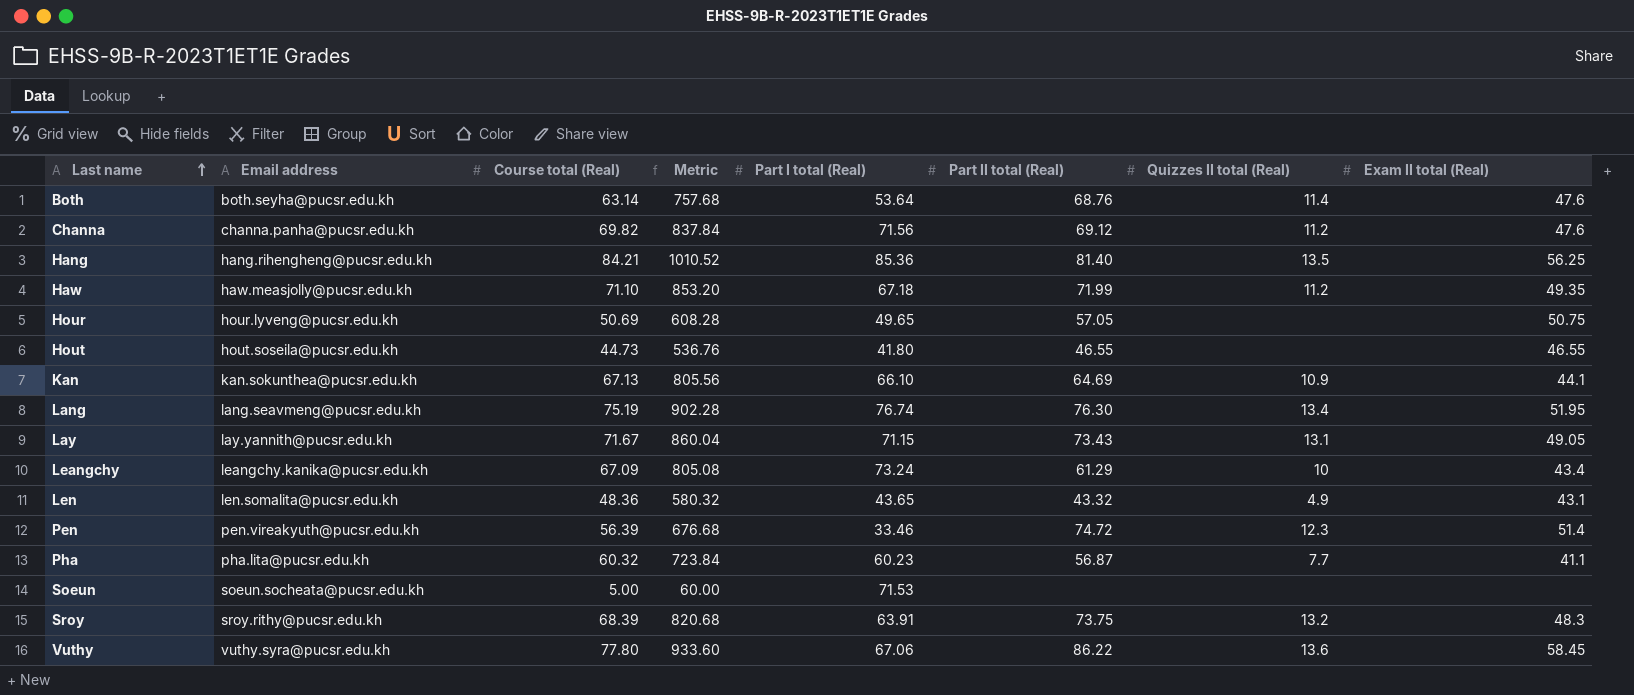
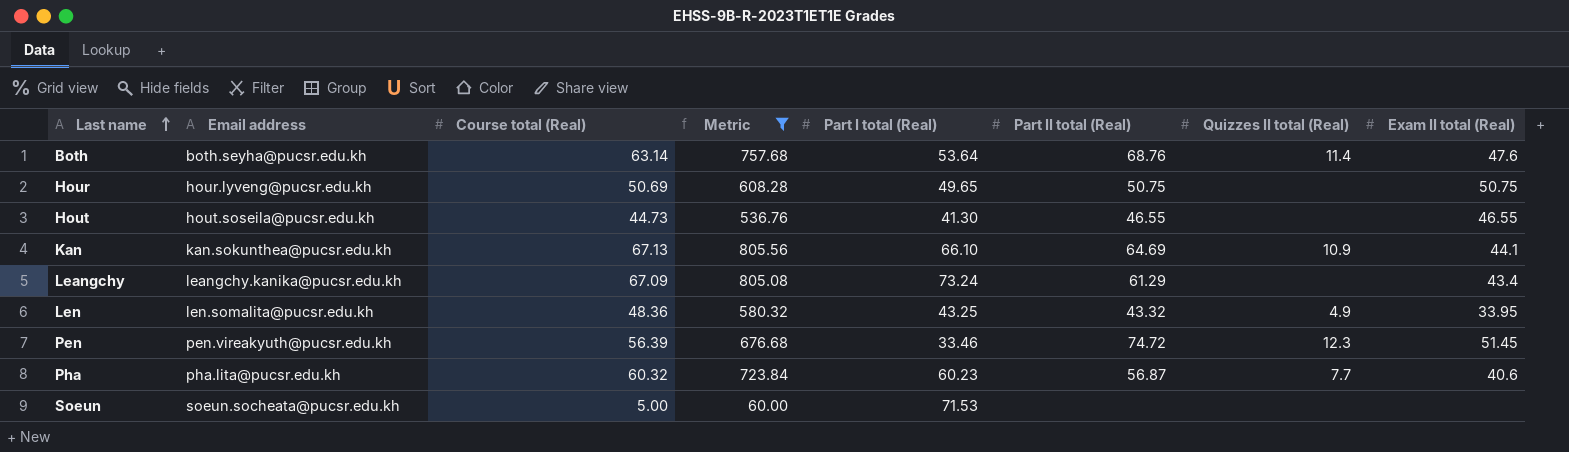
filter: none -> Metric <= 805.56
Hour | Part II total (Real): 57.05 -> 50.75
Hout | Part I total (Real): 41.80 -> 41.30
Leangchy | Quizzes II total (Real): 10 -> none
Len | Part I total (Real): 43.65 -> 43.25
Len | Exam II total (Real): 43.1 -> 33.95
Pen | Exam II total (Real): 51.4 -> 51.45
Pha | Exam II total (Real): 41.1 -> 40.6

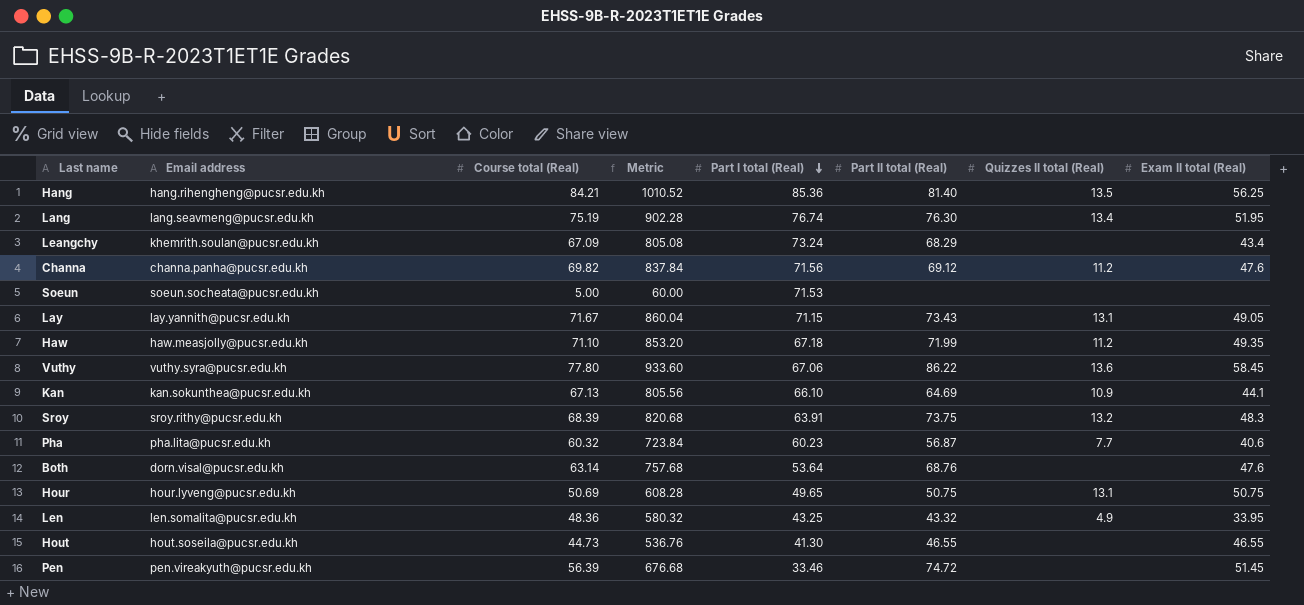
filter: Metric <= 805.56 -> none
row order: Last name ascending -> Part I total (Real) descending
Leangchy | Email address: leangchy.kanika@pucsr.edu.kh -> khemrith.soulan@pucsr.edu.kh
Leangchy | Part II total (Real): 61.29 -> 68.29
Both | Email address: both.seyha@pucsr.edu.kh -> dorn.visal@pucsr.edu.kh
Both | Quizzes II total (Real): 11.4 -> none
Hour | Quizzes II total (Real): none -> 13.1
Pen | Quizzes II total (Real): 12.3 -> none

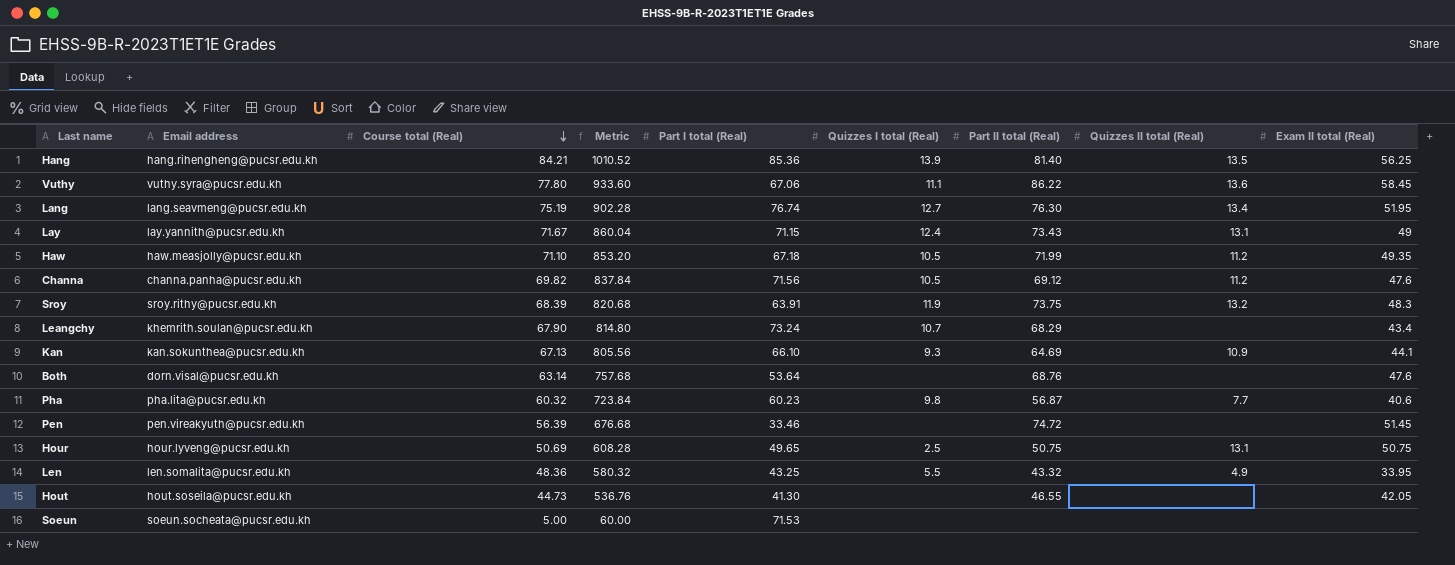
row order: Part I total (Real) descending -> Course total (Real) descending
column Quizzes I total (Real) | position: none -> 6
Lay | Exam II total (Real): 49.05 -> 49
Leangchy | Course total (Real): 67.09 -> 67.90
Leangchy | Metric: 805.08 -> 814.80
Hout | Exam II total (Real): 46.55 -> 42.05

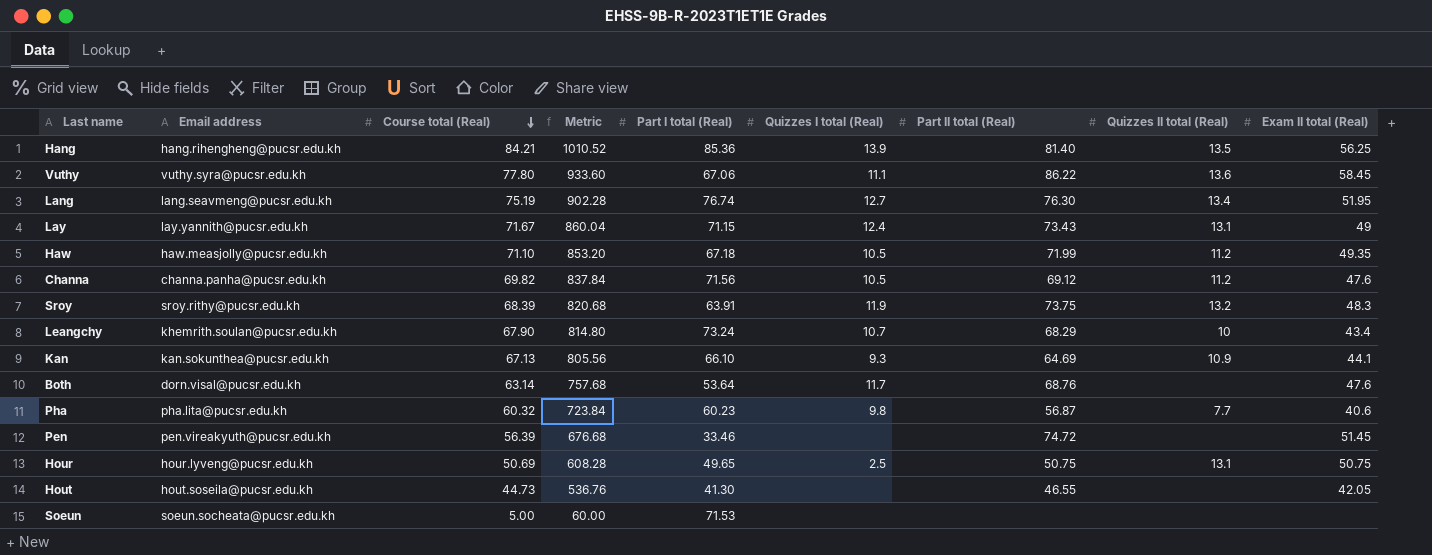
row Len: len.somalita@pucsr.edu.kh | 48.36 | 580.32 | 43.25 | 5.5 | 43.32 | 4.9 | 33.95 -> none
Leangchy | Quizzes II total (Real): none -> 10
Both | Quizzes I total (Real): none -> 11.7

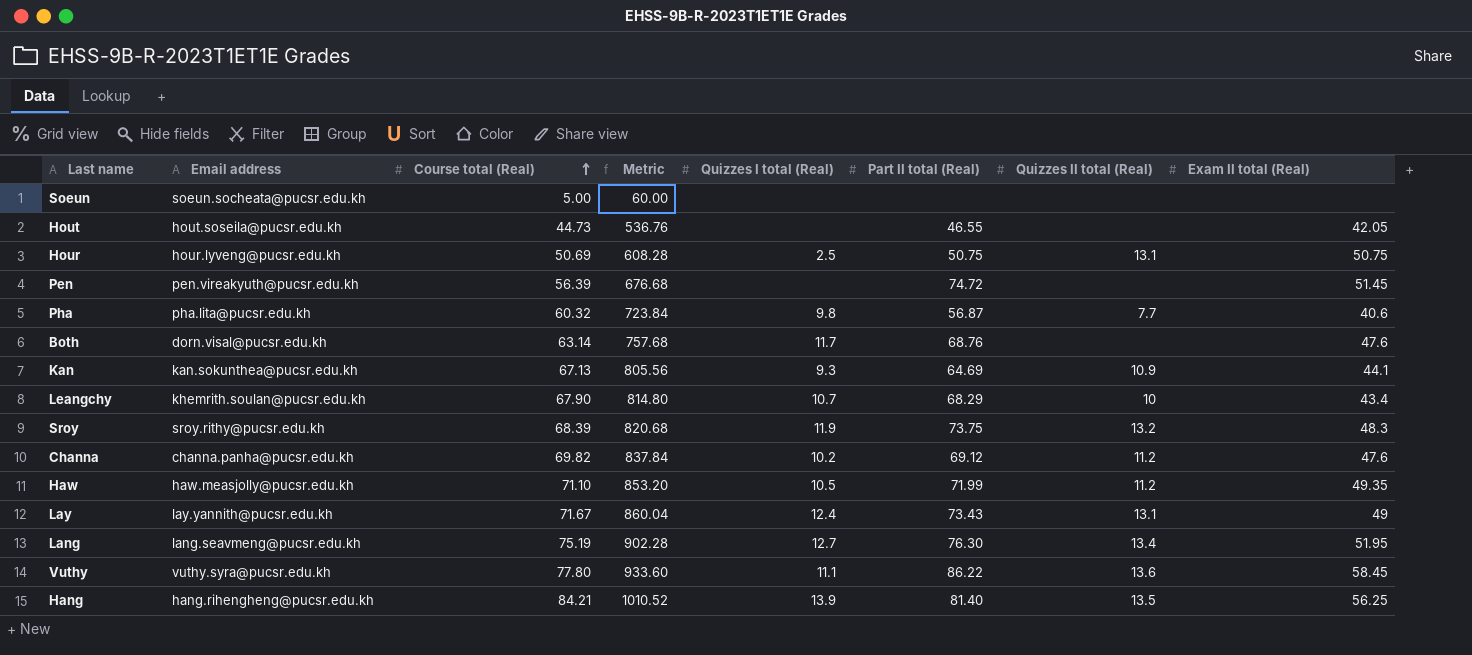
row order: Course total (Real) descending -> Course total (Real) ascending
column Part I total (Real) | position: 5 -> none
Channa | Quizzes I total (Real): 10.5 -> 10.2

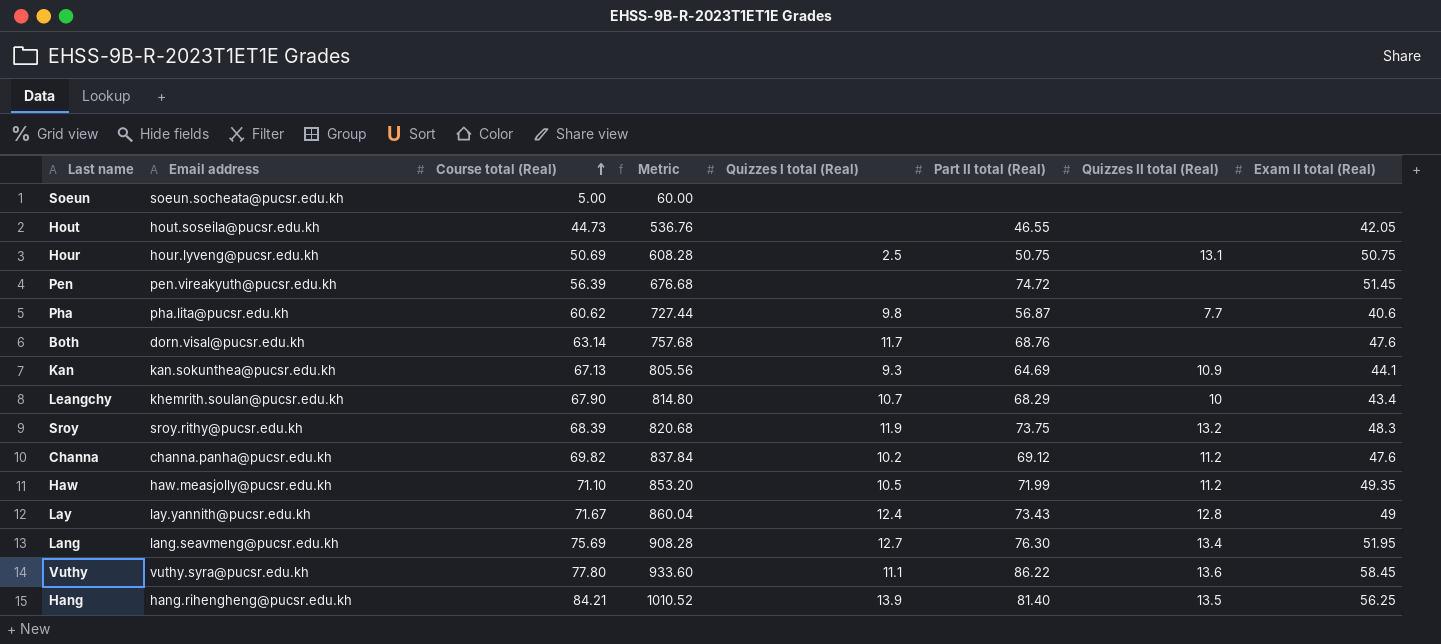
Pha | Course total (Real): 60.32 -> 60.62
Pha | Metric: 723.84 -> 727.44
Lay | Quizzes II total (Real): 13.1 -> 12.8
Lang | Course total (Real): 75.19 -> 75.69
Lang | Metric: 902.28 -> 908.28

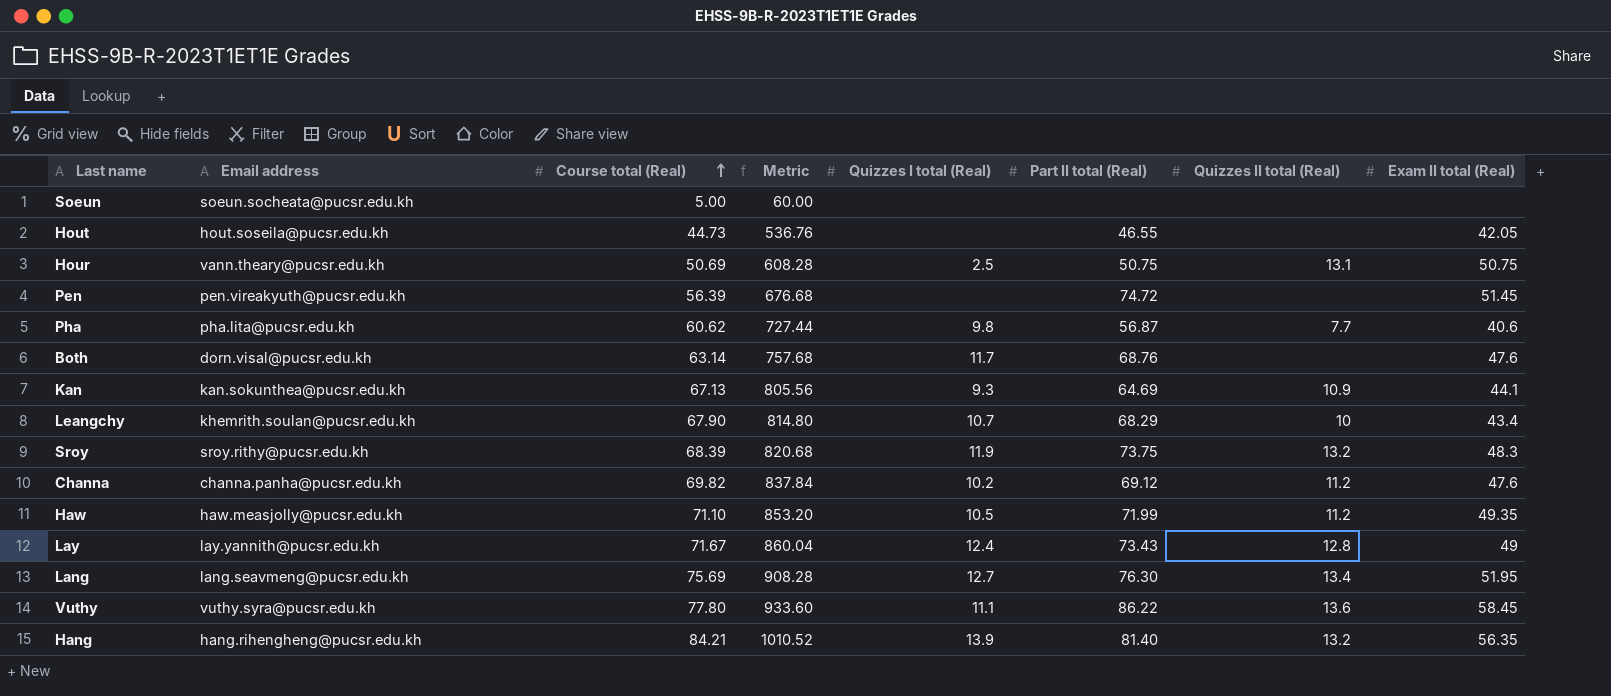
Hour | Email address: hour.lyveng@pucsr.edu.kh -> vann.theary@pucsr.edu.kh
Hang | Quizzes II total (Real): 13.5 -> 13.2
Hang | Exam II total (Real): 56.25 -> 56.35

